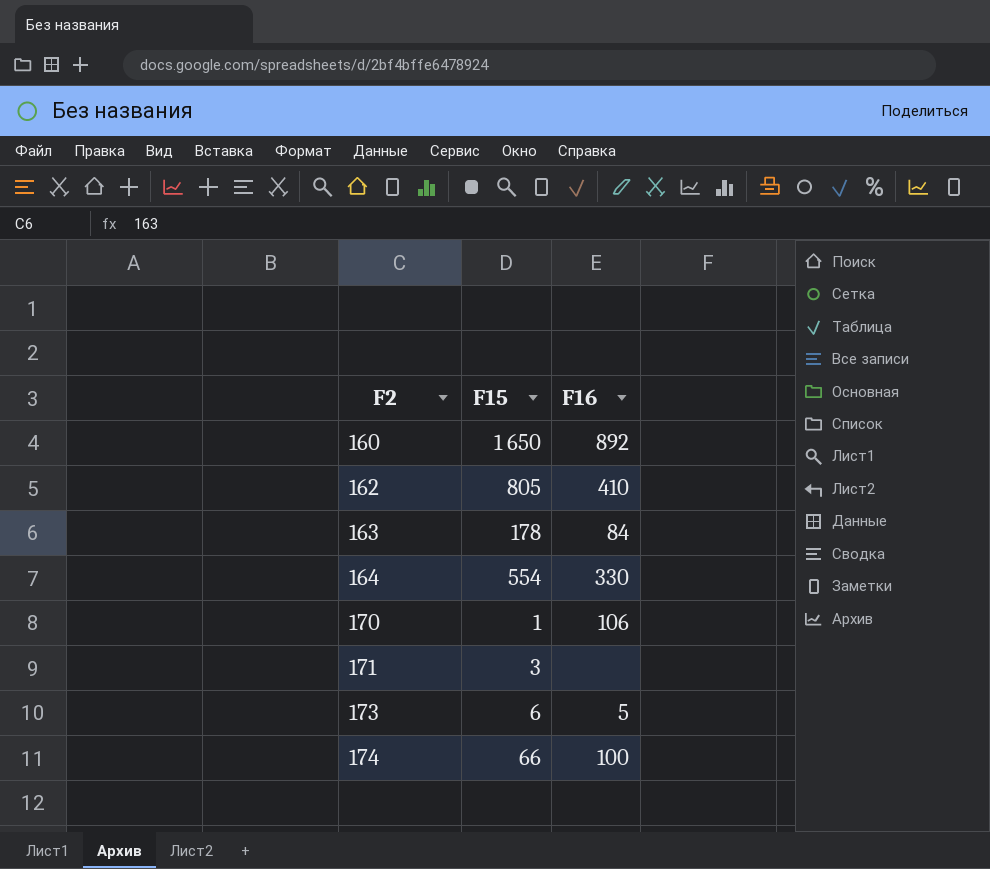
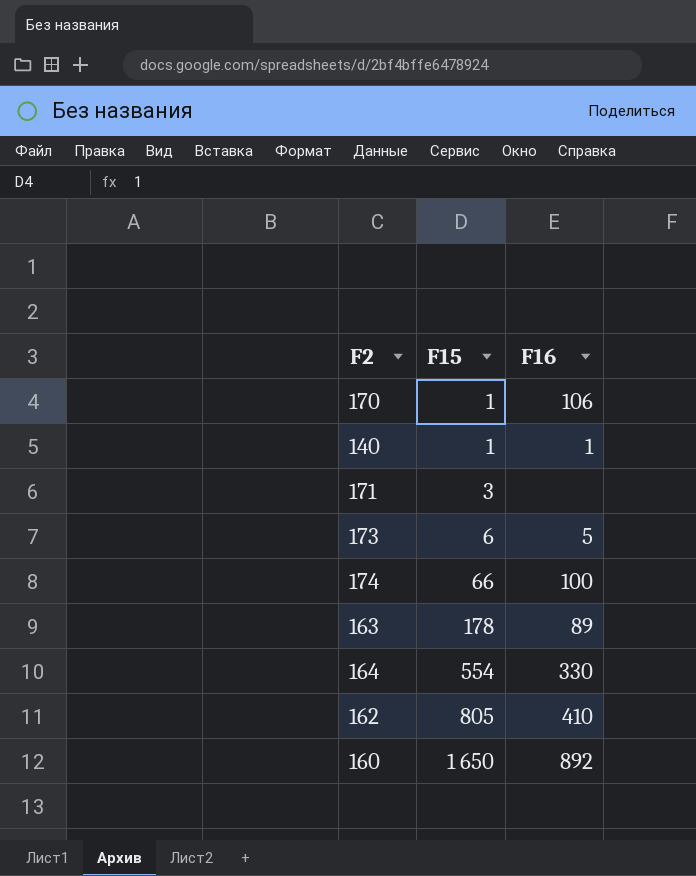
row order: F2 ascending -> F15 ascending
row 140: none -> 1 | 1
163 | F16: 84 -> 89

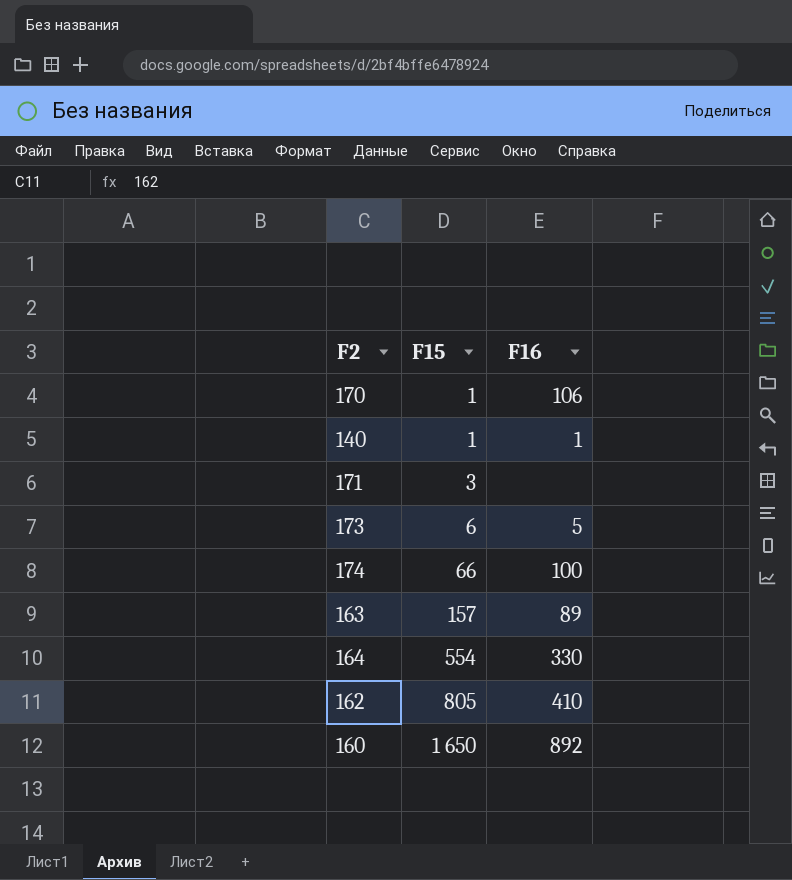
163 | F15: 178 -> 157

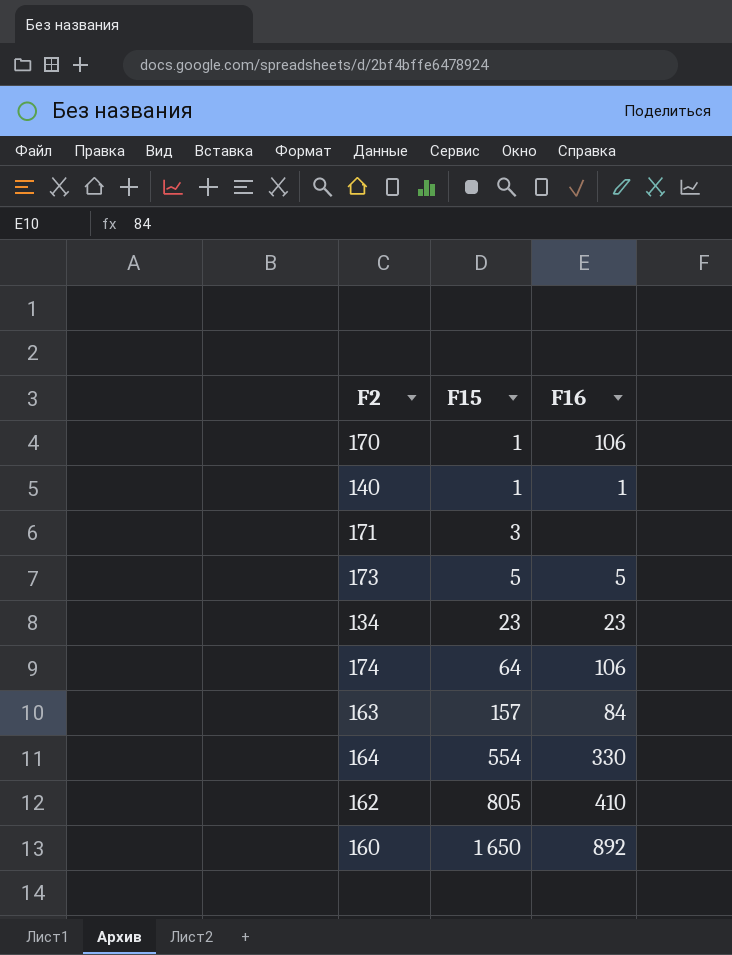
173 | F15: 6 -> 5
row 134: none -> 23 | 23
174 | F15: 66 -> 64
174 | F16: 100 -> 106
163 | F16: 89 -> 84

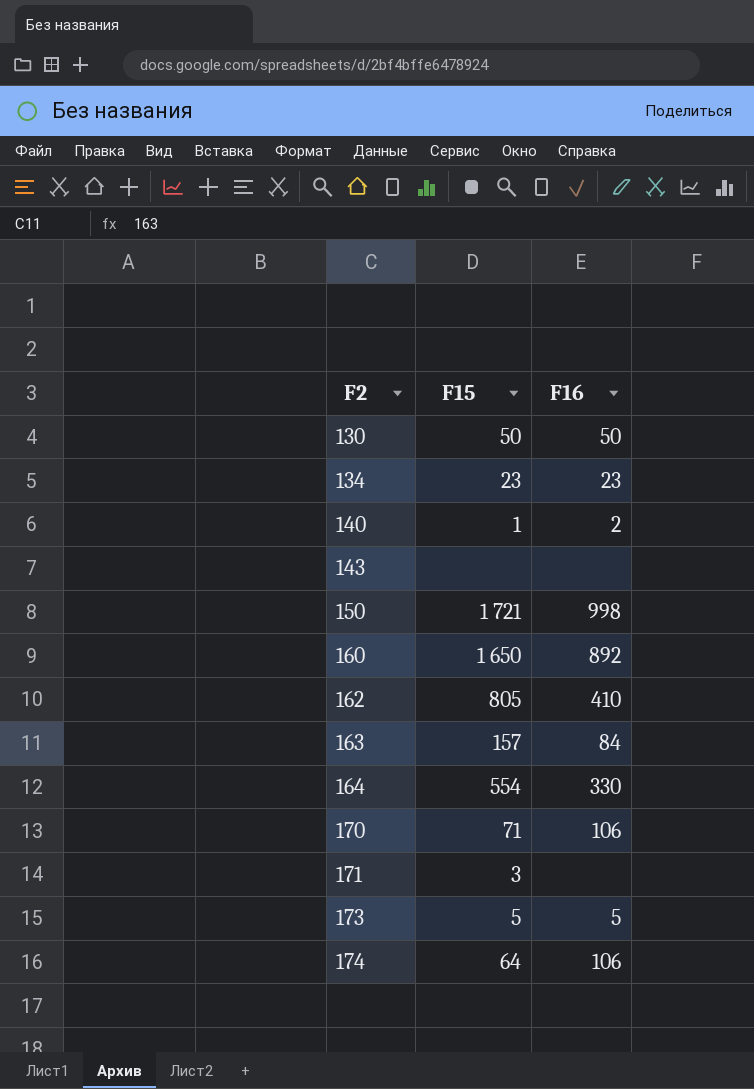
row order: F15 ascending -> F2 ascending
row 130: none -> 50 | 50
140 | F16: 1 -> 2
row 143: none -> none | none
row 150: none -> 1 721 | 998
170 | F15: 1 -> 71

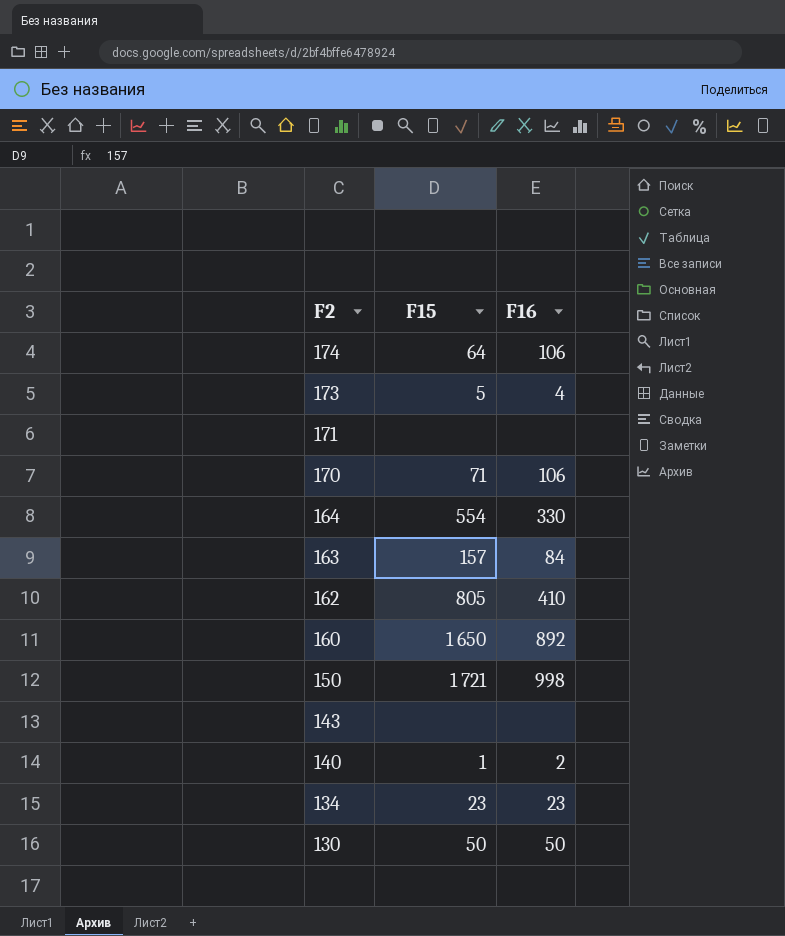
row order: F2 ascending -> F2 descending
173 | F16: 5 -> 4
171 | F15: 3 -> none

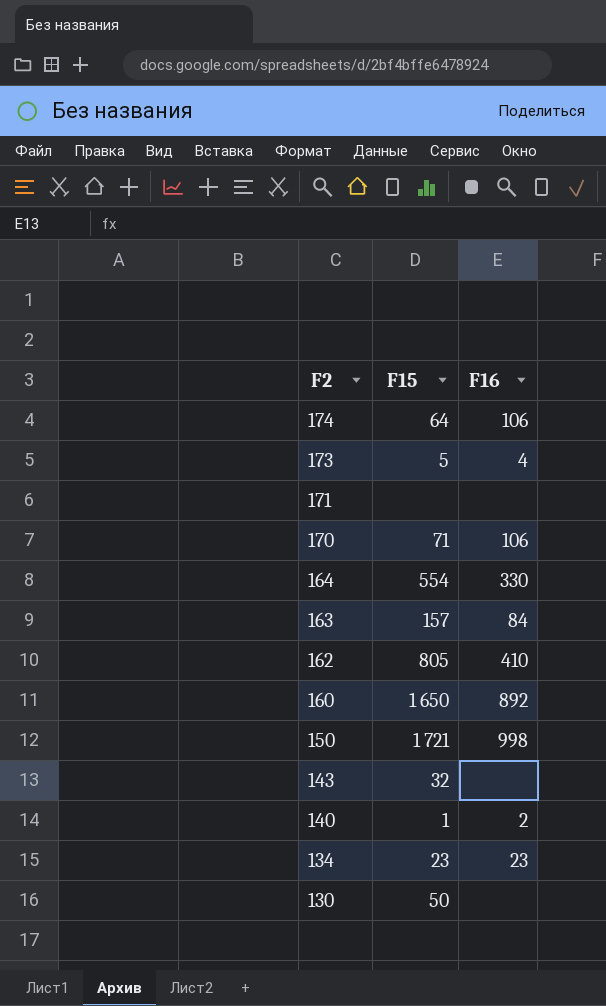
143 | F15: none -> 32
130 | F16: 50 -> none

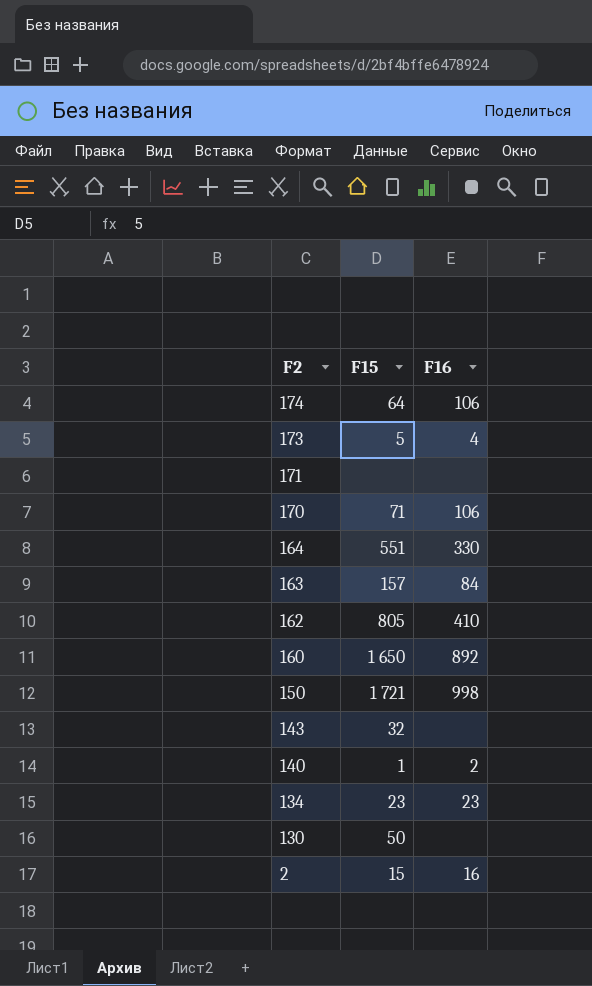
164 | F15: 554 -> 551
row 2: none -> 15 | 16

